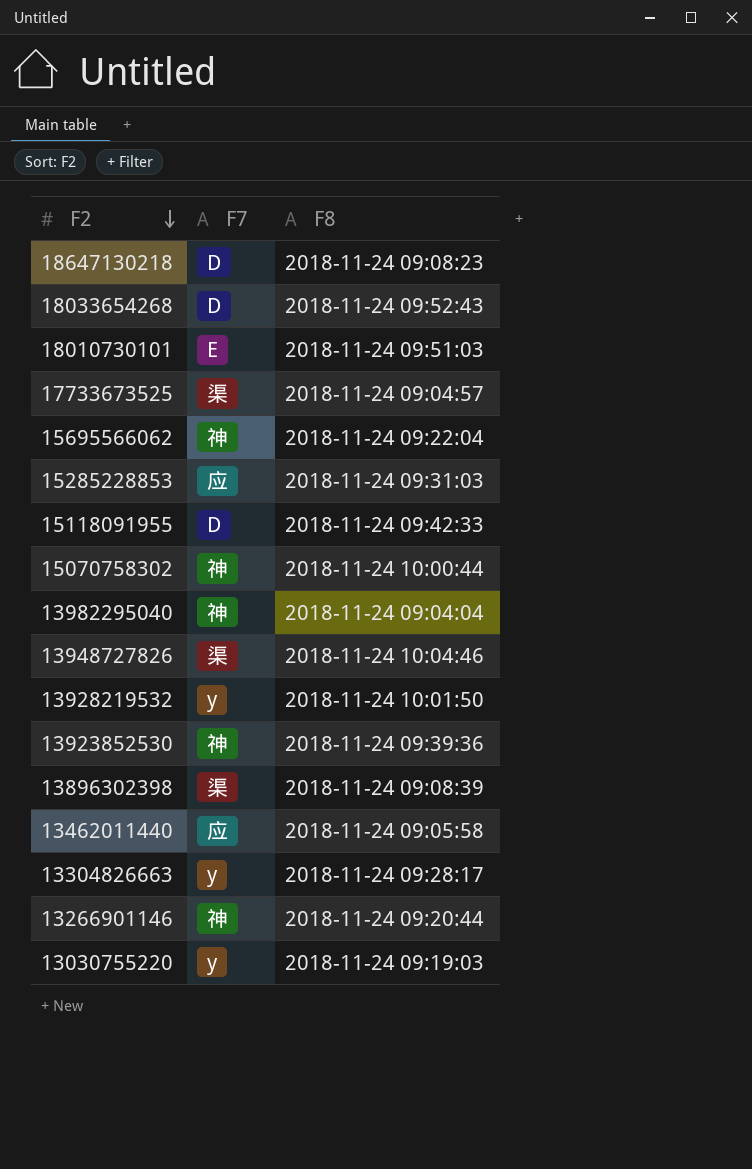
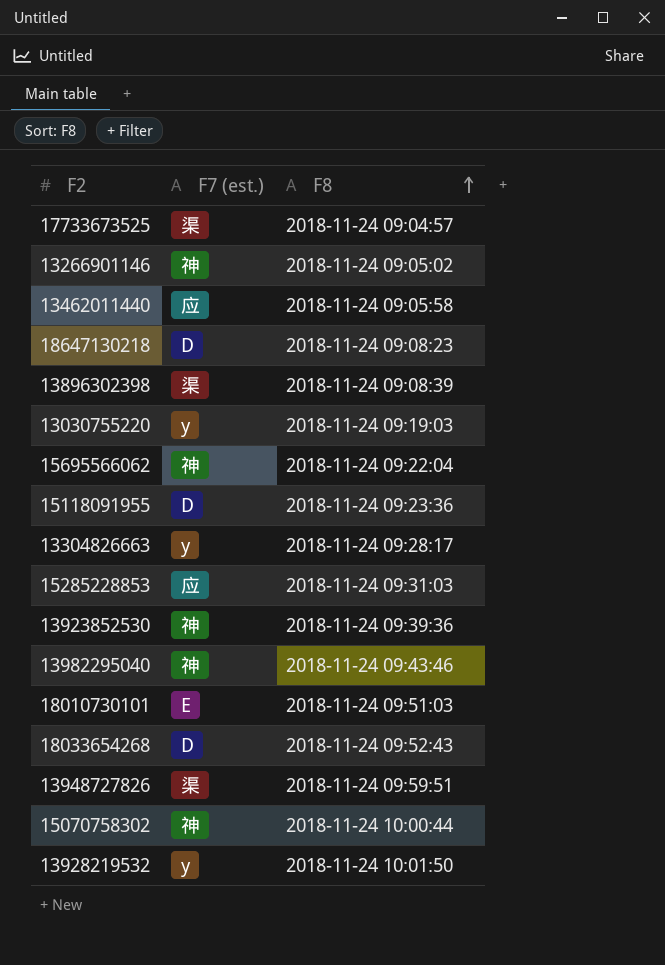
row order: F2 descending -> F8 ascending
column name: F7 -> F7 (est.)
13266901146 | F8: 2018-11-24 09:20:44 -> 2018-11-24 09:05:02
15118091955 | F8: 2018-11-24 09:42:33 -> 2018-11-24 09:23:36
13982295040 | F8: 2018-11-24 09:04:04 -> 2018-11-24 09:43:46
13948727826 | F8: 2018-11-24 10:04:46 -> 2018-11-24 09:59:51

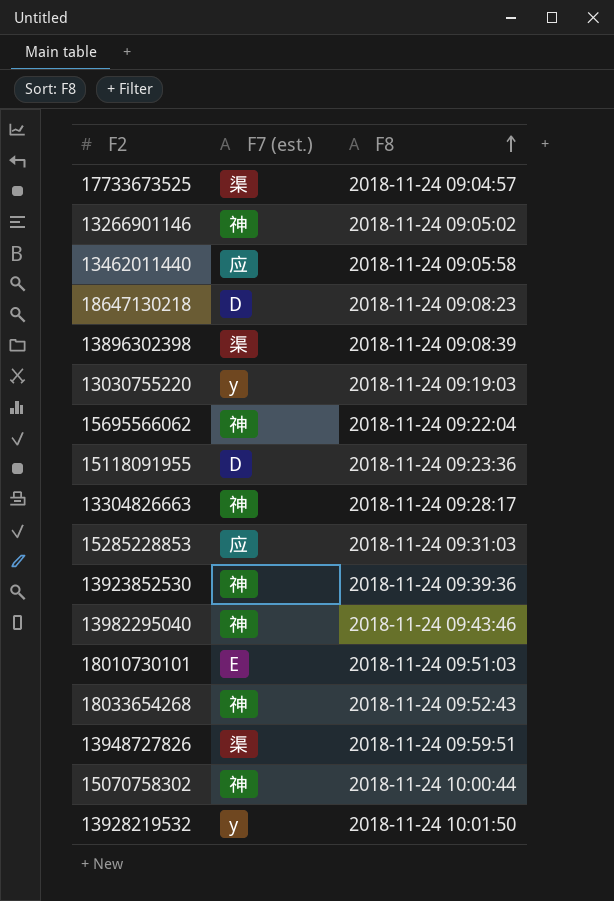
13304826663 | F7 (est.): y -> 神
18033654268 | F7 (est.): D -> 神

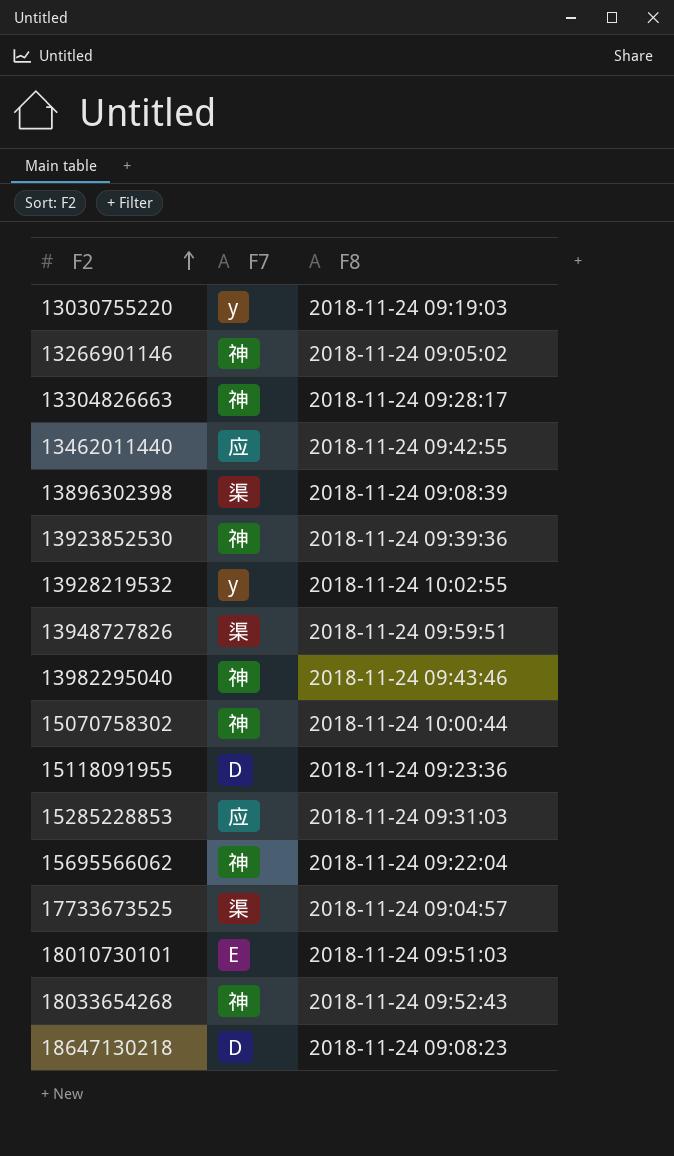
row order: F8 ascending -> F2 ascending
column name: F7 (est.) -> F7
13462011440 | F8: 2018-11-24 09:05:58 -> 2018-11-24 09:42:55
13928219532 | F8: 2018-11-24 10:01:50 -> 2018-11-24 10:02:55

